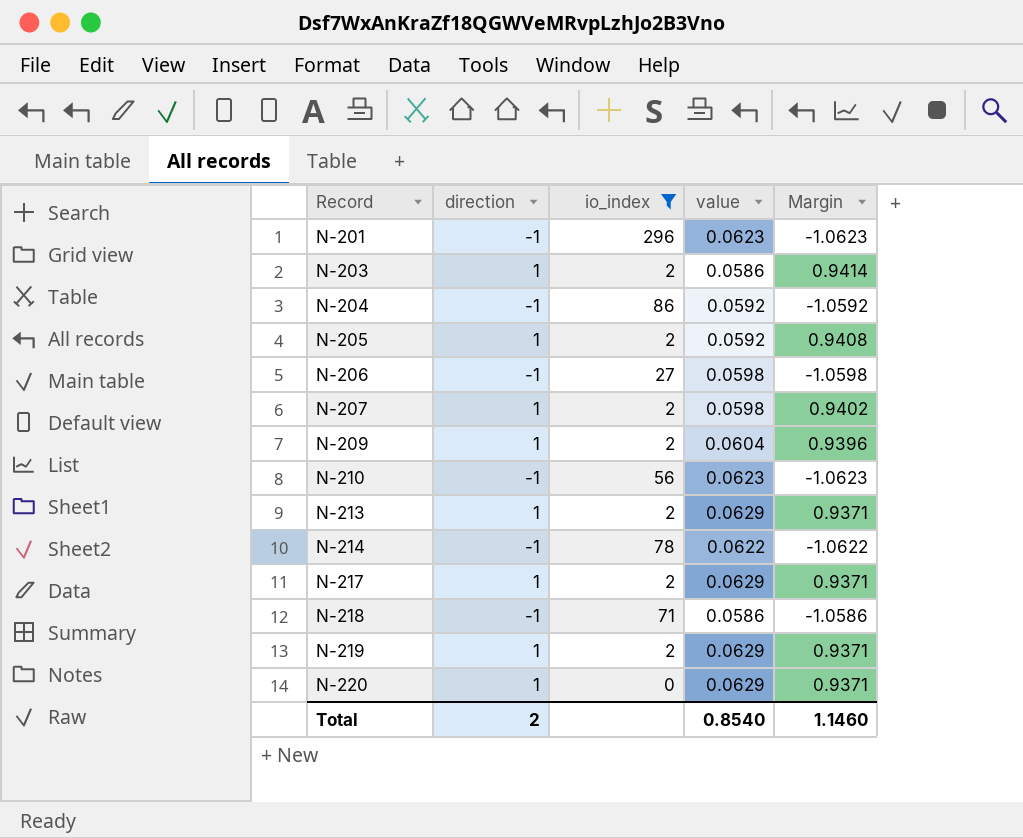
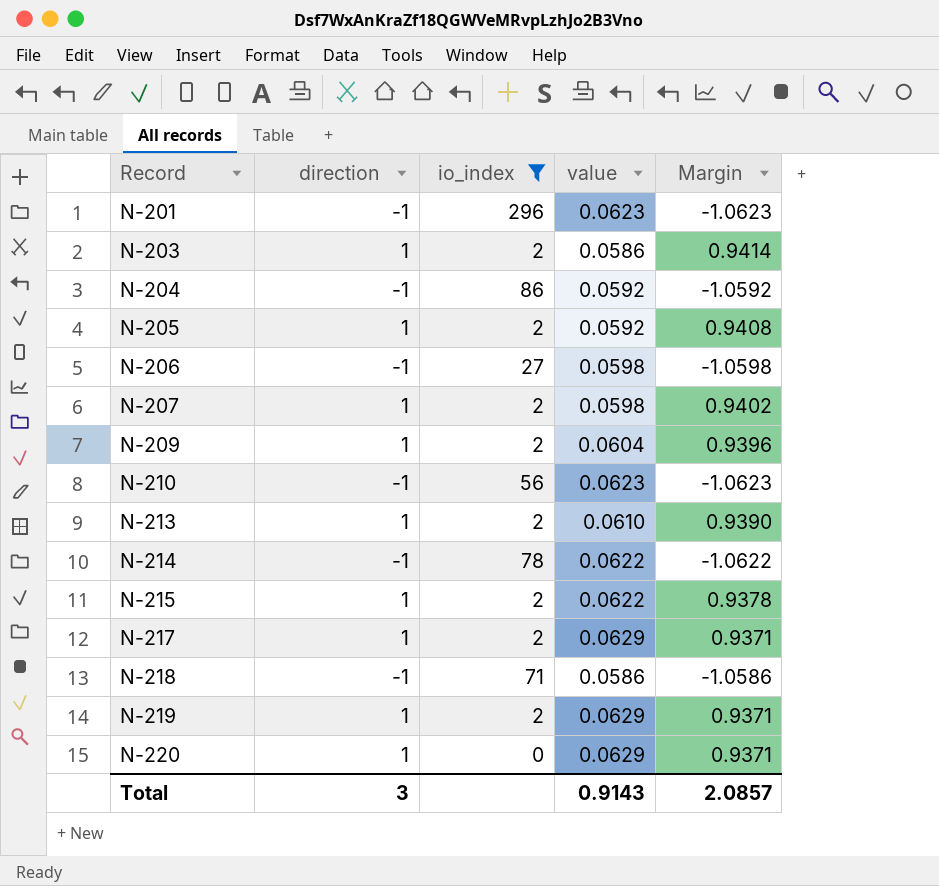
N-213 | value: 0.0629 -> 0.0610
N-213 | Margin: 0.9371 -> 0.9390
row N-215: none -> 1 | 2 | 0.0622 | 0.9378
Total | direction: 2 -> 3
Total | value: 0.8540 -> 0.9143
Total | Margin: 1.1460 -> 2.0857

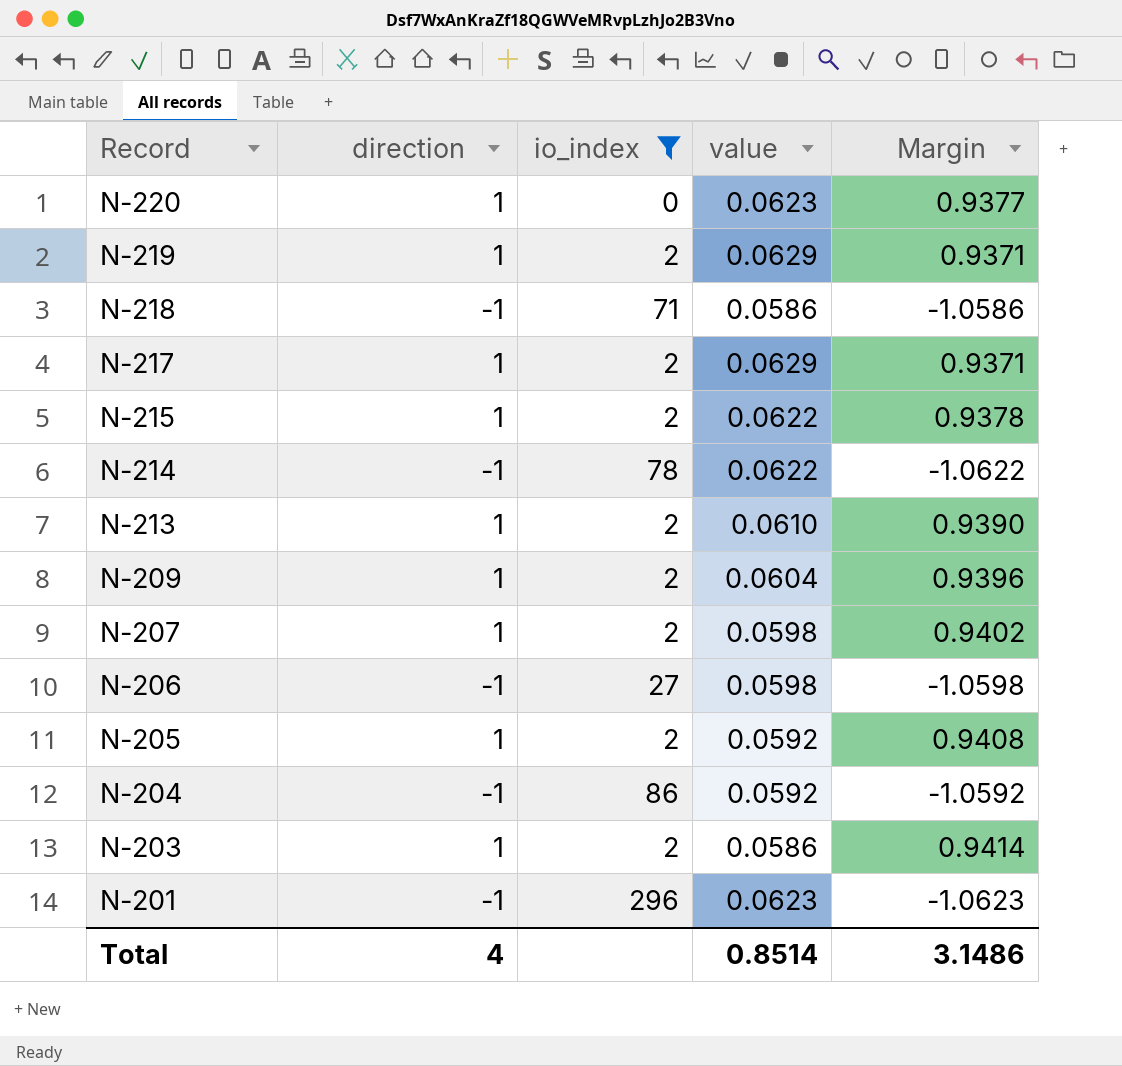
row order: Record ascending -> Record descending
row N-210: -1 | 56 | 0.0623 | -1.0623 -> none
N-220 | value: 0.0629 -> 0.0623
N-220 | Margin: 0.9371 -> 0.9377
Total | direction: 3 -> 4
Total | value: 0.9143 -> 0.8514
Total | Margin: 2.0857 -> 3.1486

